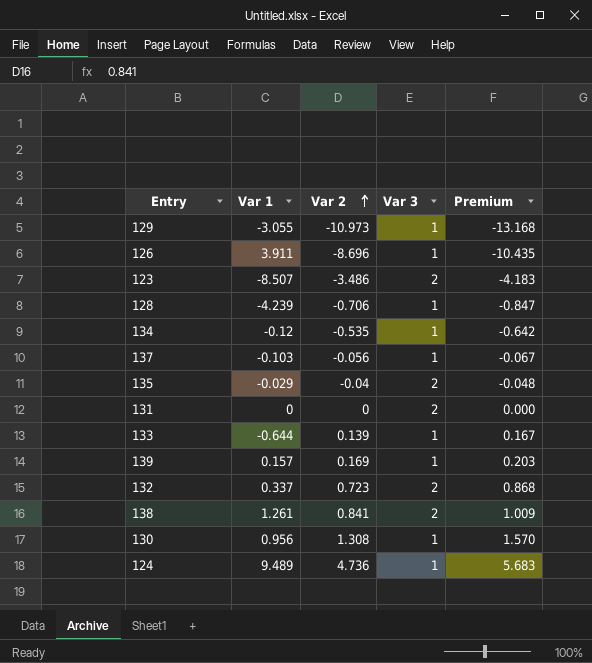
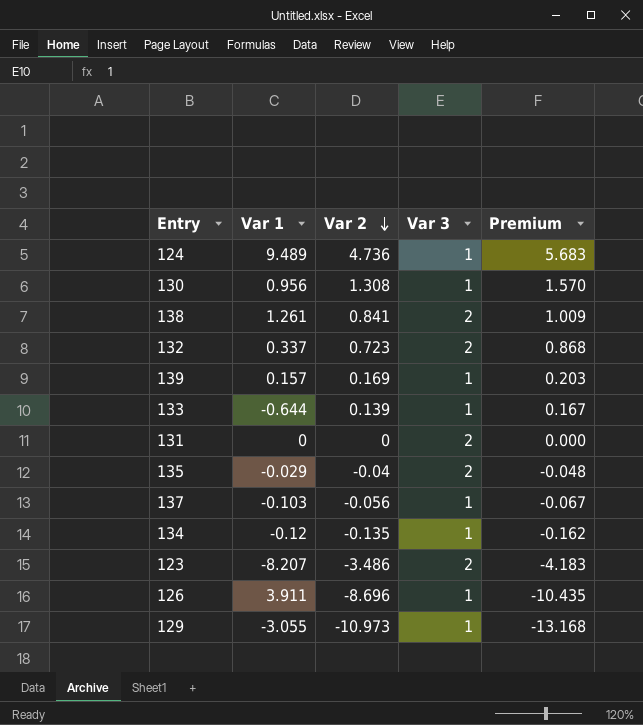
row order: Var 2 ascending -> Var 2 descending
row 128: -4.239 | -0.706 | 1 | -0.847 -> none
134 | Var 2: -0.535 -> -0.135
134 | Premium: -0.642 -> -0.162
123 | Var 1: -8.507 -> -8.207

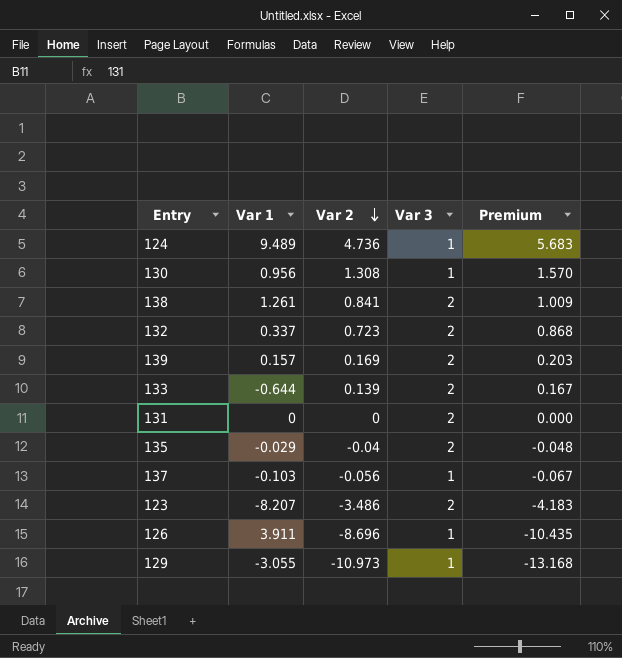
row 134: -0.12 | -0.135 | 1 | -0.162 -> none
139 | Var 3: 1 -> 2
133 | Var 3: 1 -> 2

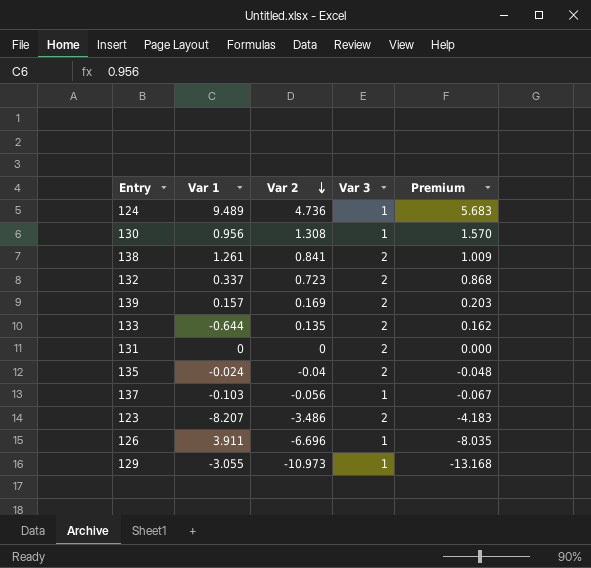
133 | Var 2: 0.139 -> 0.135
133 | Premium: 0.167 -> 0.162
135 | Var 1: -0.029 -> -0.024
126 | Var 2: -8.696 -> -6.696
126 | Premium: -10.435 -> -8.035

